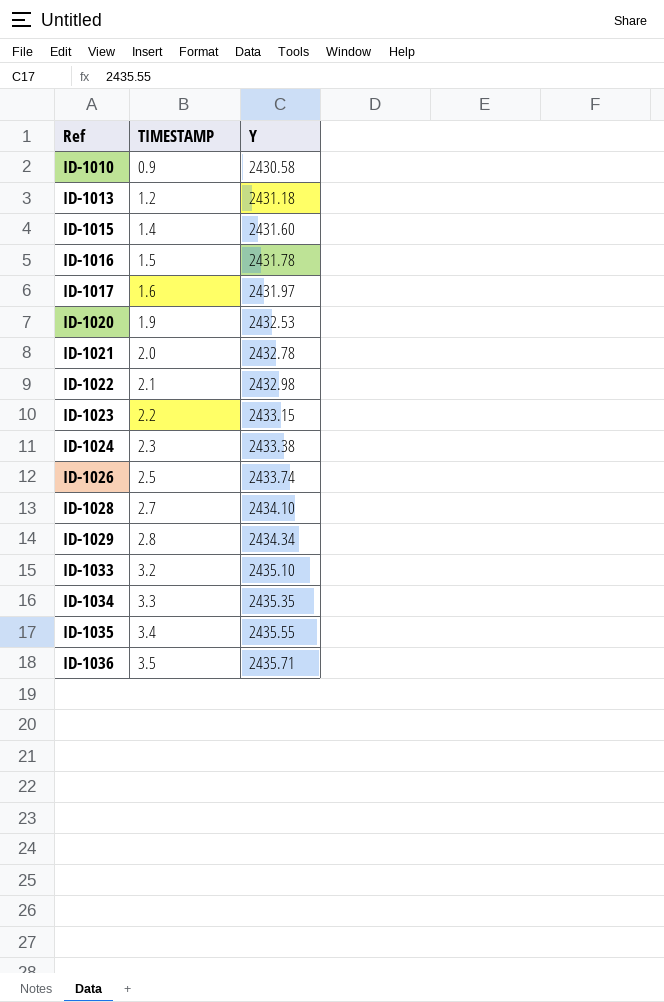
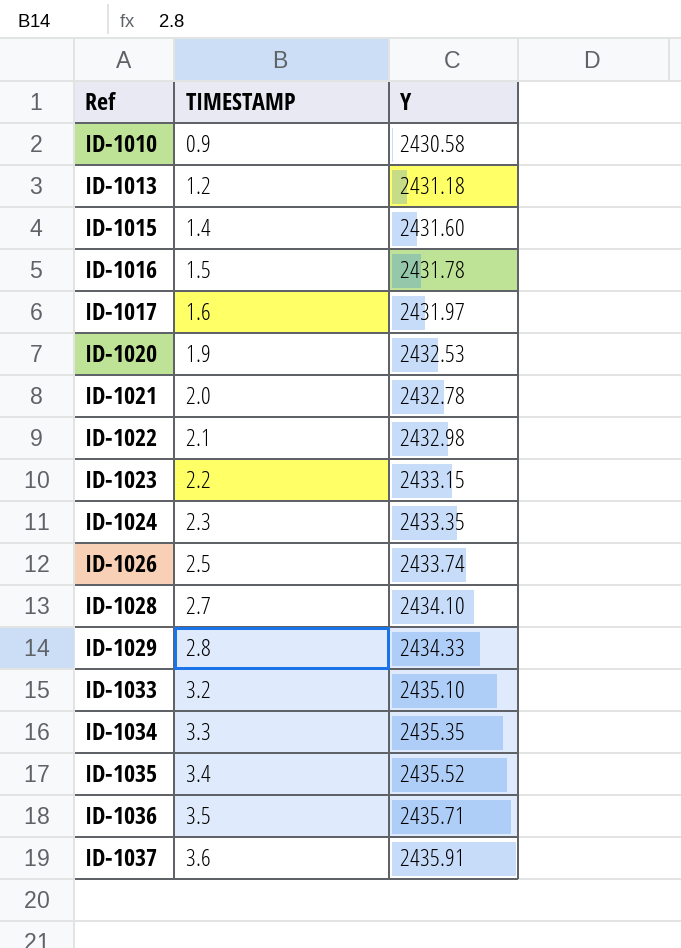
ID-1024 | Y: 2433.38 -> 2433.35
ID-1029 | Y: 2434.34 -> 2434.33
ID-1035 | Y: 2435.55 -> 2435.52
row ID-1037: none -> 3.6 | 2435.91

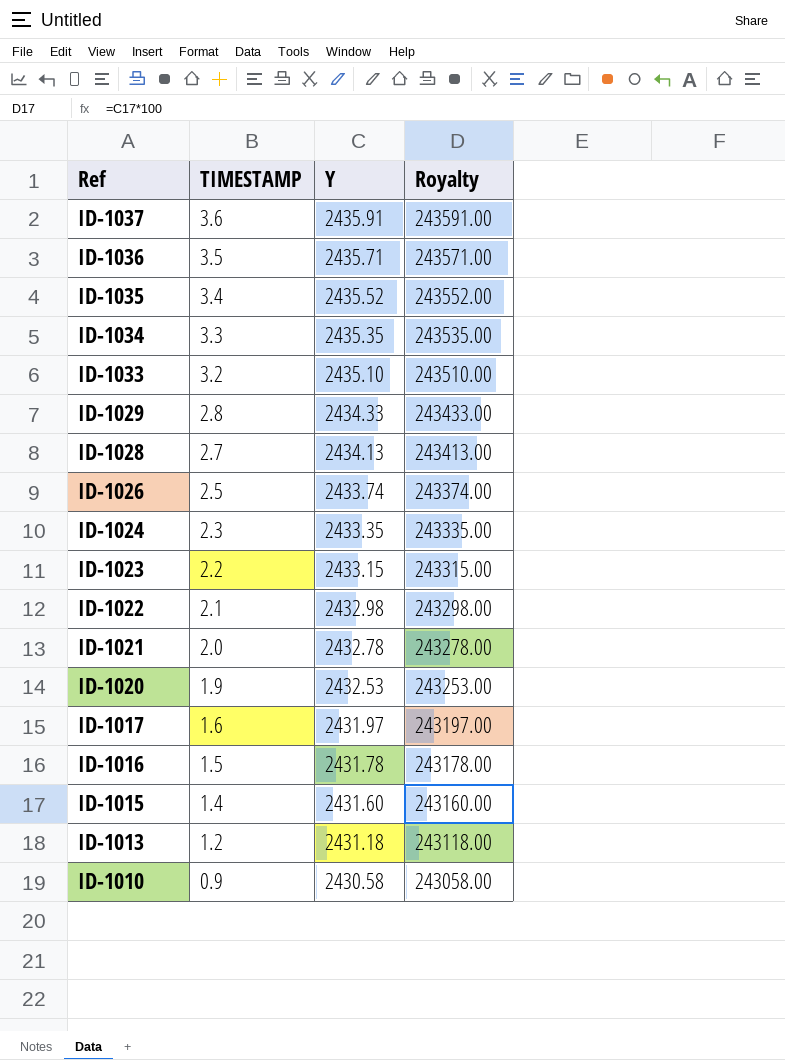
row order: Ref ascending -> Ref descending
column Royalty | formula: none -> [Y] * 100
ID-1028 | Y: 2434.10 -> 2434.13

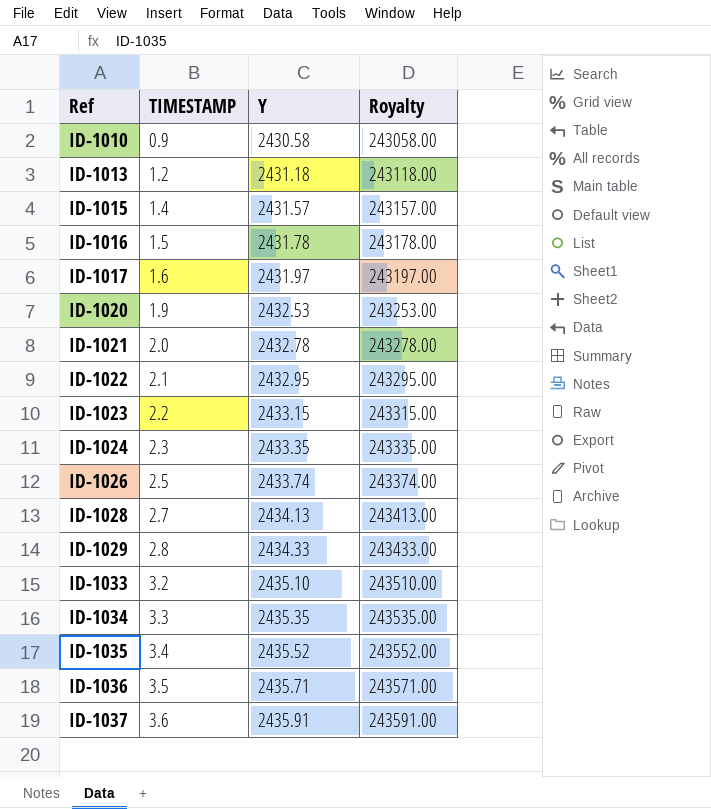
row order: Ref descending -> Ref ascending
ID-1015 | Y: 2431.60 -> 2431.57
ID-1015 | Royalty: 243160.00 -> 243157.00
ID-1022 | Y: 2432.98 -> 2432.95
ID-1022 | Royalty: 243298.00 -> 243295.00

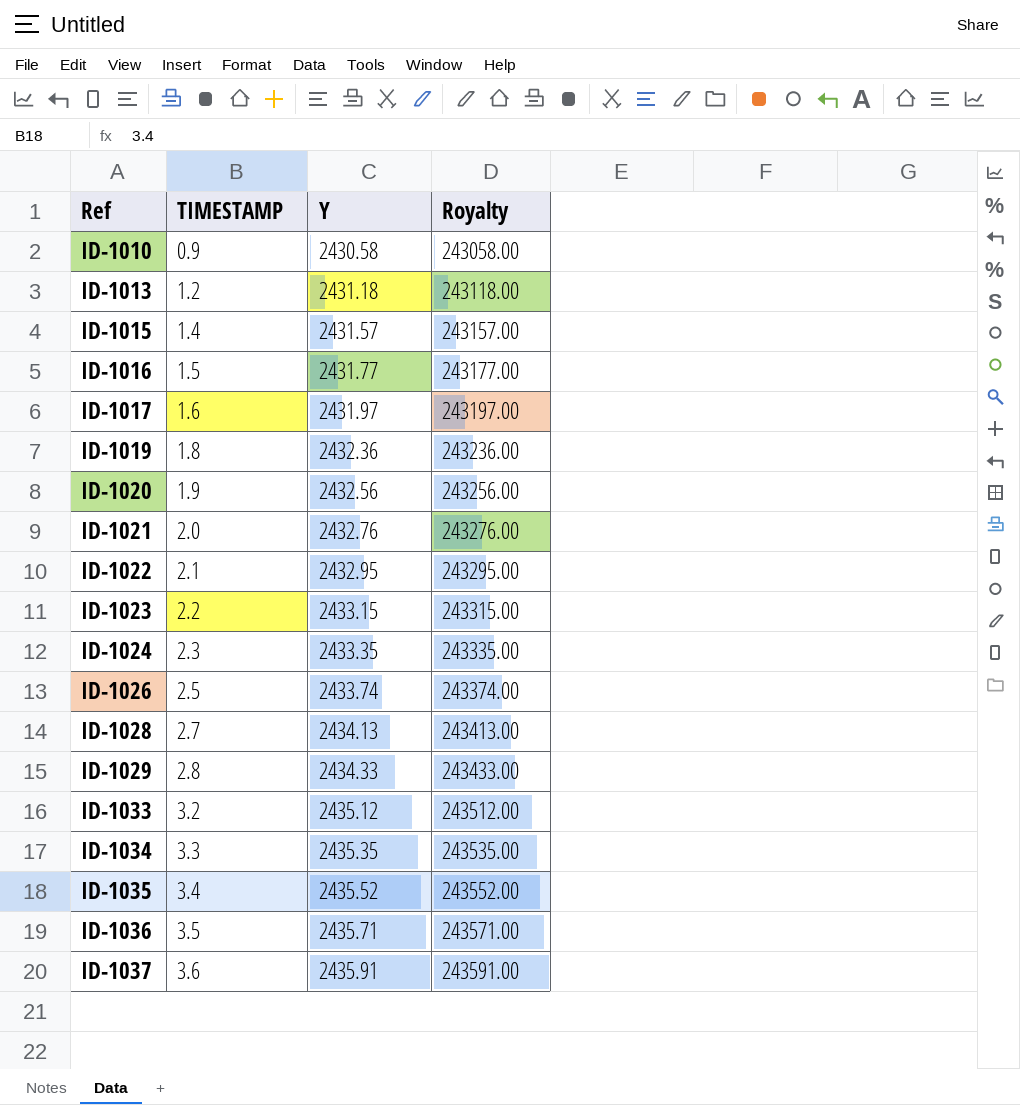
ID-1016 | Y: 2431.78 -> 2431.77
ID-1016 | Royalty: 243178.00 -> 243177.00
row ID-1019: none -> 1.8 | 2432.36 | 243236.00
ID-1020 | Y: 2432.53 -> 2432.56
ID-1020 | Royalty: 243253.00 -> 243256.00
ID-1021 | Y: 2432.78 -> 2432.76
ID-1021 | Royalty: 243278.00 -> 243276.00
ID-1033 | Y: 2435.10 -> 2435.12
ID-1033 | Royalty: 243510.00 -> 243512.00

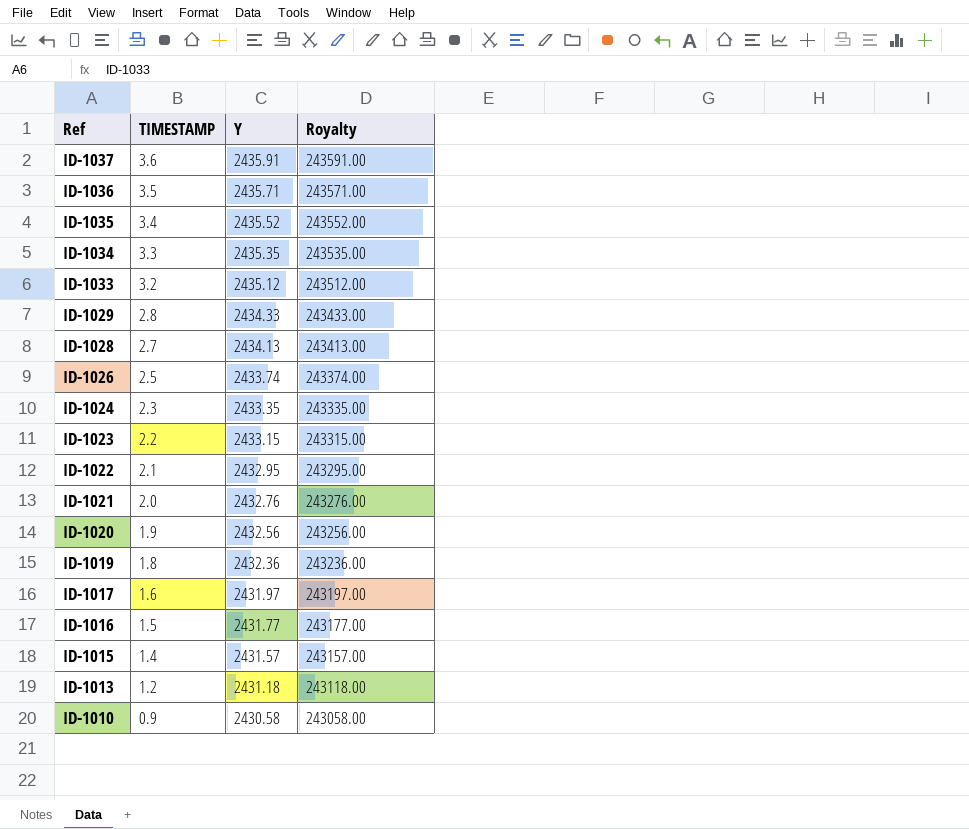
row order: Ref ascending -> Ref descending

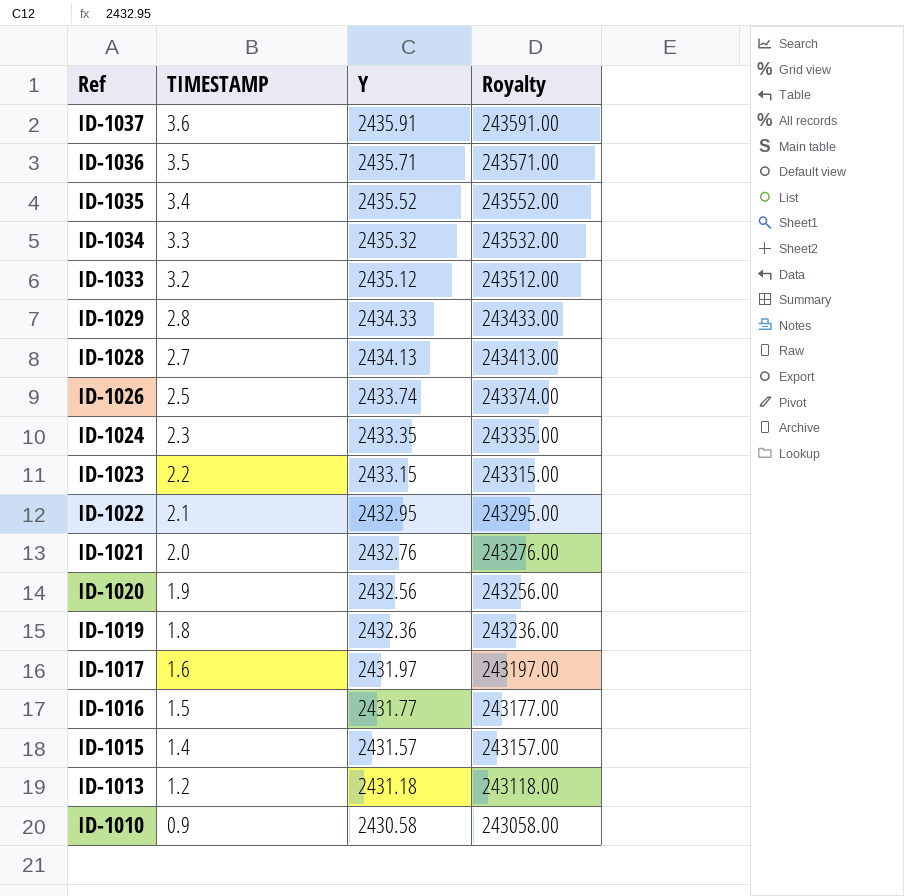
ID-1034 | Y: 2435.35 -> 2435.32
ID-1034 | Royalty: 243535.00 -> 243532.00

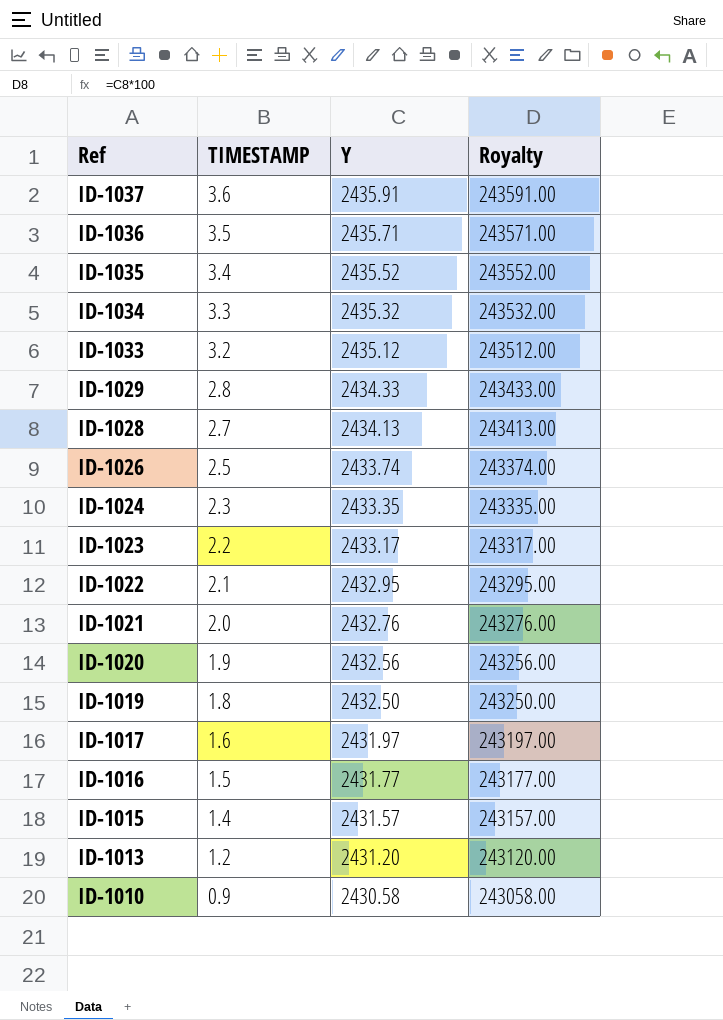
ID-1023 | Y: 2433.15 -> 2433.17
ID-1023 | Royalty: 243315.00 -> 243317.00
ID-1019 | Y: 2432.36 -> 2432.50
ID-1019 | Royalty: 243236.00 -> 243250.00
ID-1013 | Y: 2431.18 -> 2431.20
ID-1013 | Royalty: 243118.00 -> 243120.00

